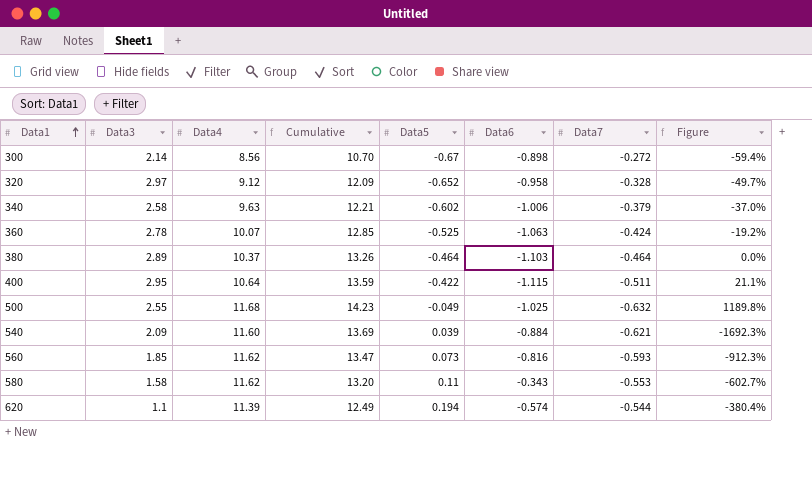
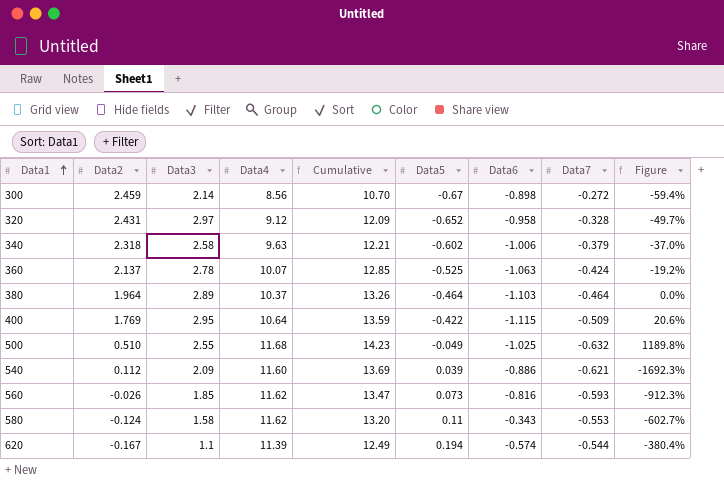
column Data2 | position: none -> 2
400 | Data7: -0.511 -> -0.509
400 | Figure: 21.1% -> 20.6%
540 | Data6: -0.884 -> -0.886

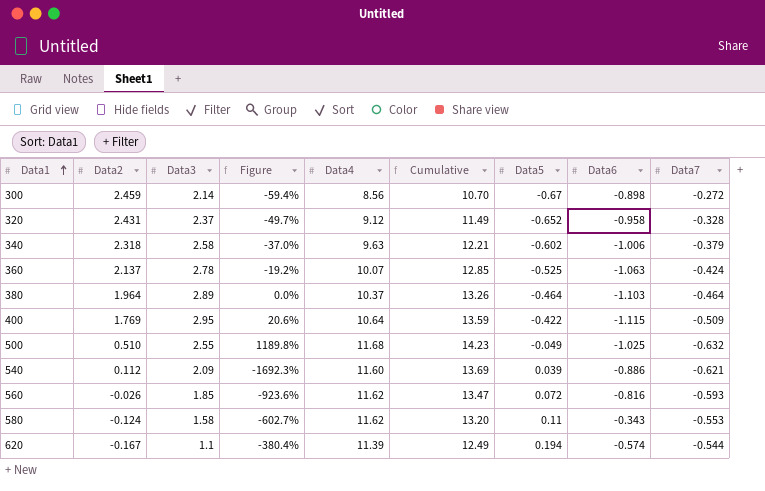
column Figure | position: 9 -> 4
320 | Data3: 2.97 -> 2.37
320 | Cumulative: 12.09 -> 11.49
560 | Figure: -912.3% -> -923.6%
560 | Data5: 0.073 -> 0.072

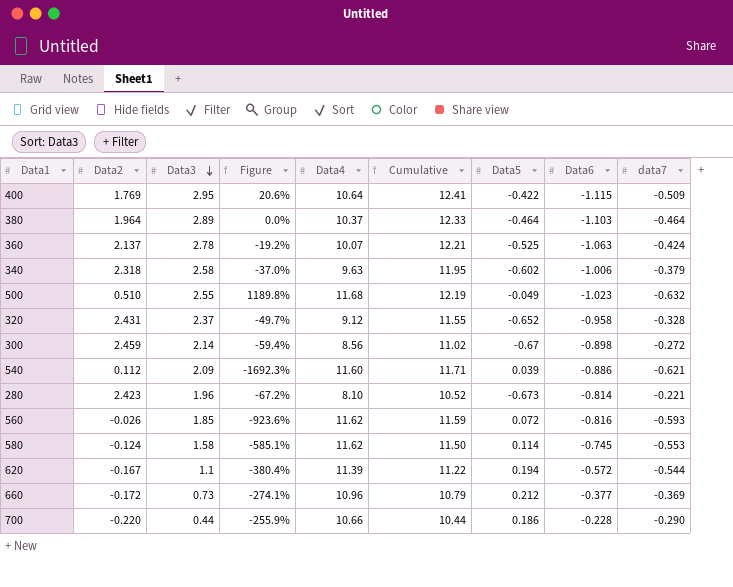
row order: Data1 ascending -> Data3 descending
column Cumulative | formula: [Data3] + [Data4] -> [Data2] + [Data4]
column name: Data7 -> data7
500 | Data6: -1.025 -> -1.023
row 280: none -> 2.423 | 1.96 | -67.2% | 8.10 | 10.52 | -0.673 | -0.814 | -0.221
580 | Figure: -602.7% -> -585.1%
580 | Data5: 0.11 -> 0.114
580 | Data6: -0.343 -> -0.745
620 | Data6: -0.574 -> -0.572
row 660: none -> -0.172 | 0.73 | -274.1% | 10.96 | 10.79 | 0.212 | -0.377 | -0.369
row 700: none -> -0.220 | 0.44 | -255.9% | 10.66 | 10.44 | 0.186 | -0.228 | -0.290

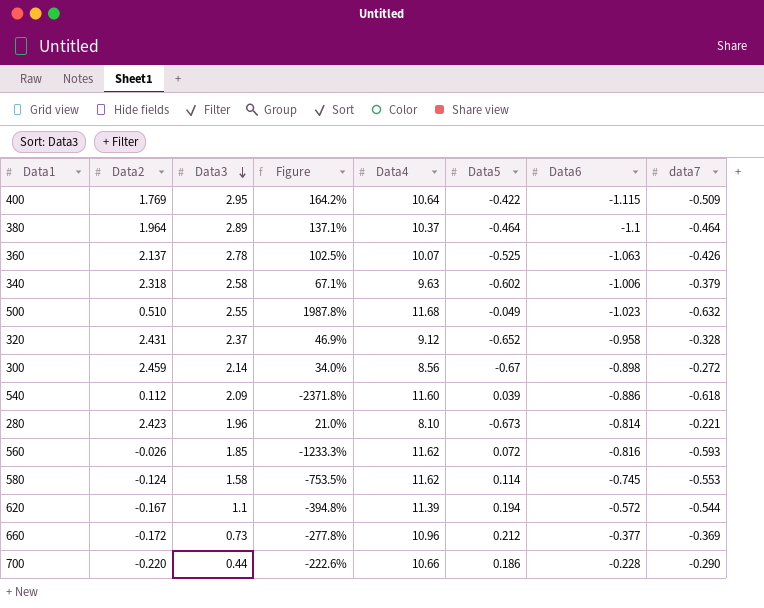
column Cumulative | formula: [Data2] + [Data4] -> none
column Figure | formula: ([data7] - [Data5]) / [Data5] -> ([Data6] - [Data5]) / [Data5]
380 | Data6: -1.103 -> -1.1
360 | data7: -0.424 -> -0.426
540 | data7: -0.621 -> -0.618

